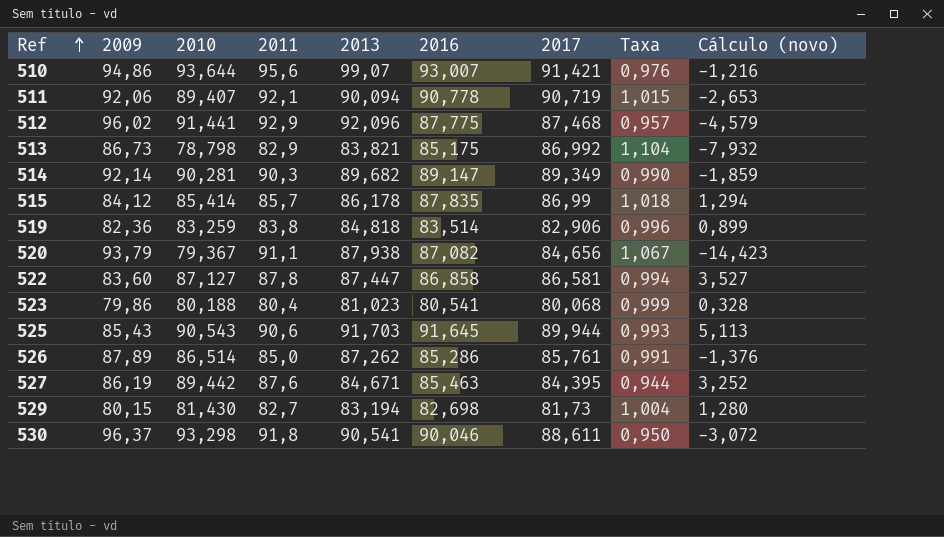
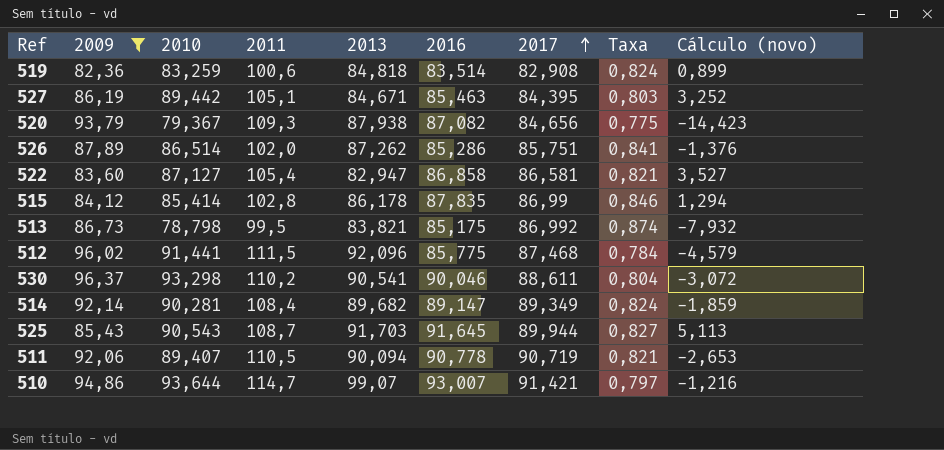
filter: none -> 2009 >= 82,36
row order: Ref ascending -> 2017 ascending
column Taxa | formula: [2017] / [2010] -> [2017] / [2011]
519 | 2011: 83,8 -> 100,6
519 | 2017: 82,906 -> 82,908
527 | 2011: 87,6 -> 105,1
520 | 2011: 91,1 -> 109,3
526 | 2011: 85,0 -> 102,0
526 | 2017: 85,761 -> 85,751
522 | 2011: 87,8 -> 105,4
522 | 2013: 87,447 -> 82,947
515 | 2011: 85,7 -> 102,8
513 | 2011: 82,9 -> 99,5
512 | 2011: 92,9 -> 111,5
512 | 2016: 87,775 -> 85,775
530 | 2011: 91,8 -> 110,2
514 | 2011: 90,3 -> 108,4
525 | 2011: 90,6 -> 108,7
511 | 2011: 92,1 -> 110,5
510 | 2011: 95,6 -> 114,7

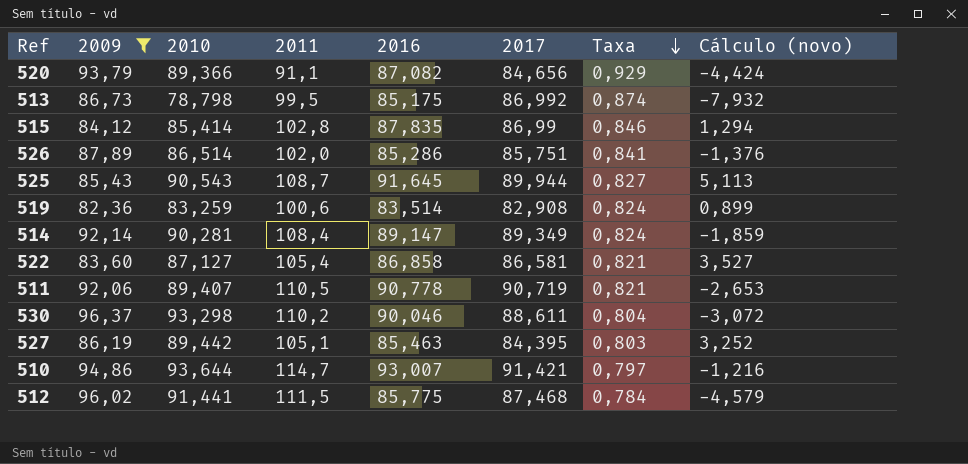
row order: 2017 ascending -> Taxa descending
column 2013 | position: 5 -> none
520 | 2010: 79,367 -> 89,366
520 | 2011: 109,3 -> 91,1
520 | Taxa: 0,775 -> 0,929
520 | Cálculo (novo): -14,423 -> -4,424

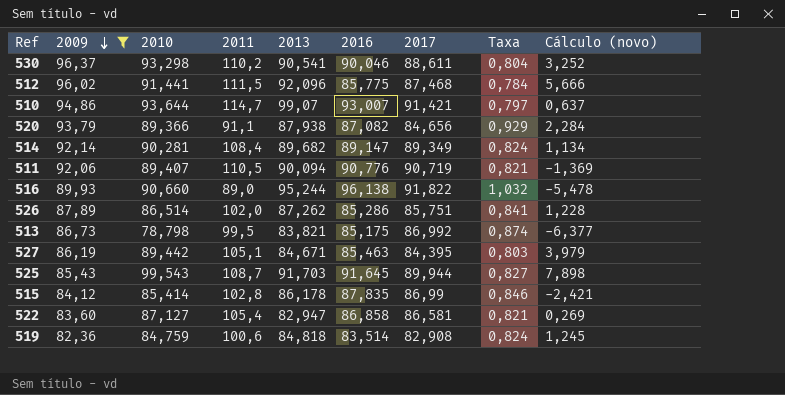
row order: Taxa descending -> 2009 descending
column 2013 | position: none -> 5
column Cálculo (novo) | formula: [2010] - [2009] -> [2010] - [2016]
511 | 2016: 90,778 -> 90,776
row 516: none -> 89,93 | 90,660 | 89,0 | 95,244 | 96,138 | 91,822 | 1,032 | -5,478
525 | 2010: 90,543 -> 99,543
519 | 2010: 83,259 -> 84,759

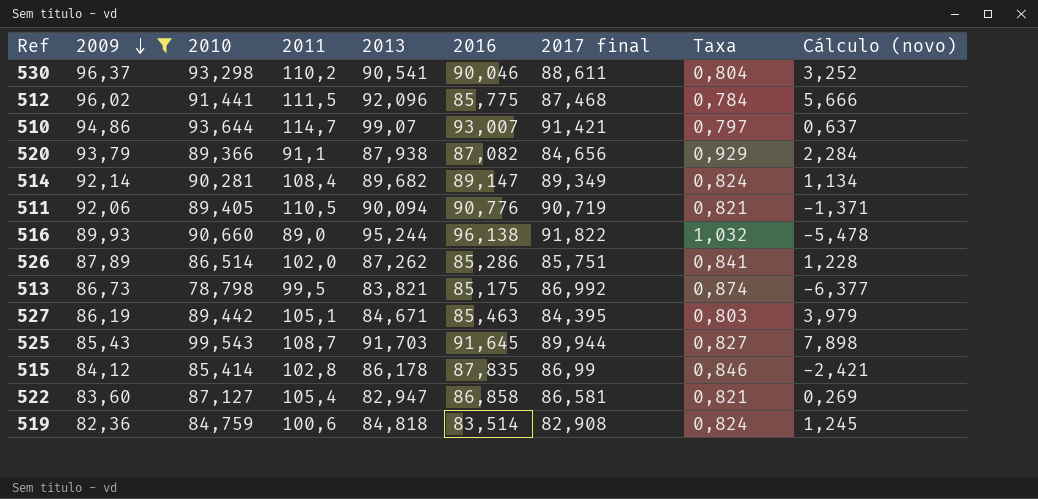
column name: 2017 -> 2017 final
511 | 2010: 89,407 -> 89,405
511 | Cálculo (novo): -1,369 -> -1,371

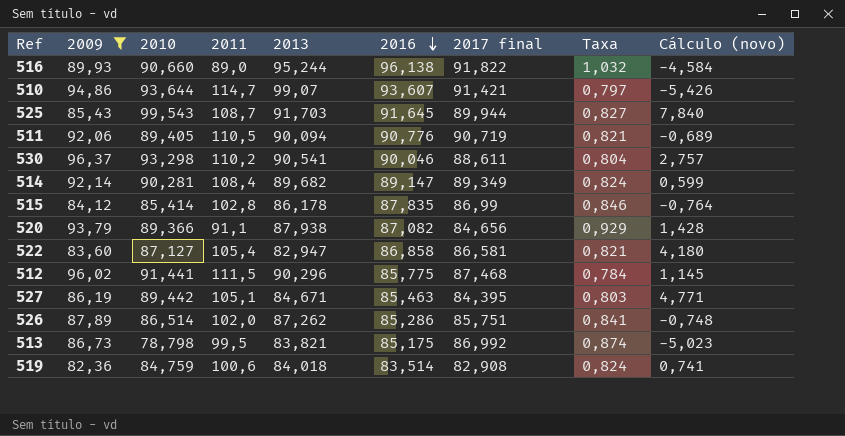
row order: 2009 descending -> 2016 descending
column Cálculo (novo) | formula: [2010] - [2016] -> [2010] - [2013]
510 | 2016: 93,007 -> 93,607
512 | 2013: 92,096 -> 90,296
519 | 2013: 84,818 -> 84,018

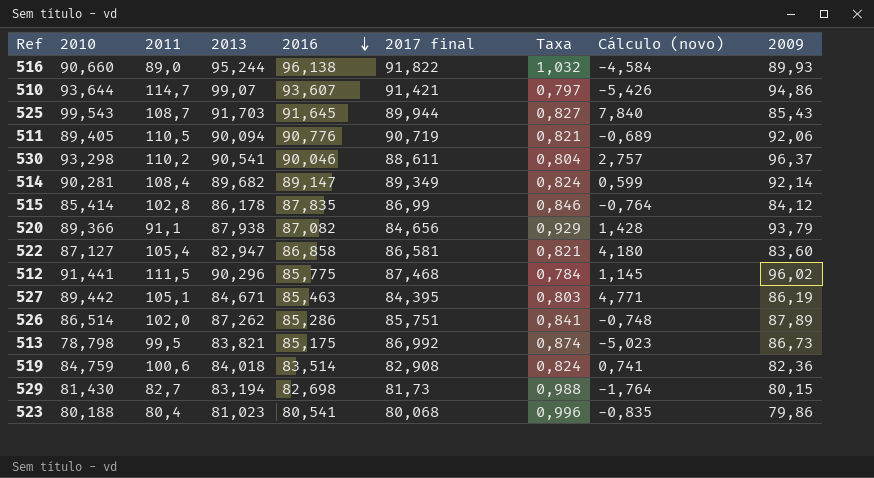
filter: 2009 >= 82,36 -> none
column 2009 | position: 2 -> 9

